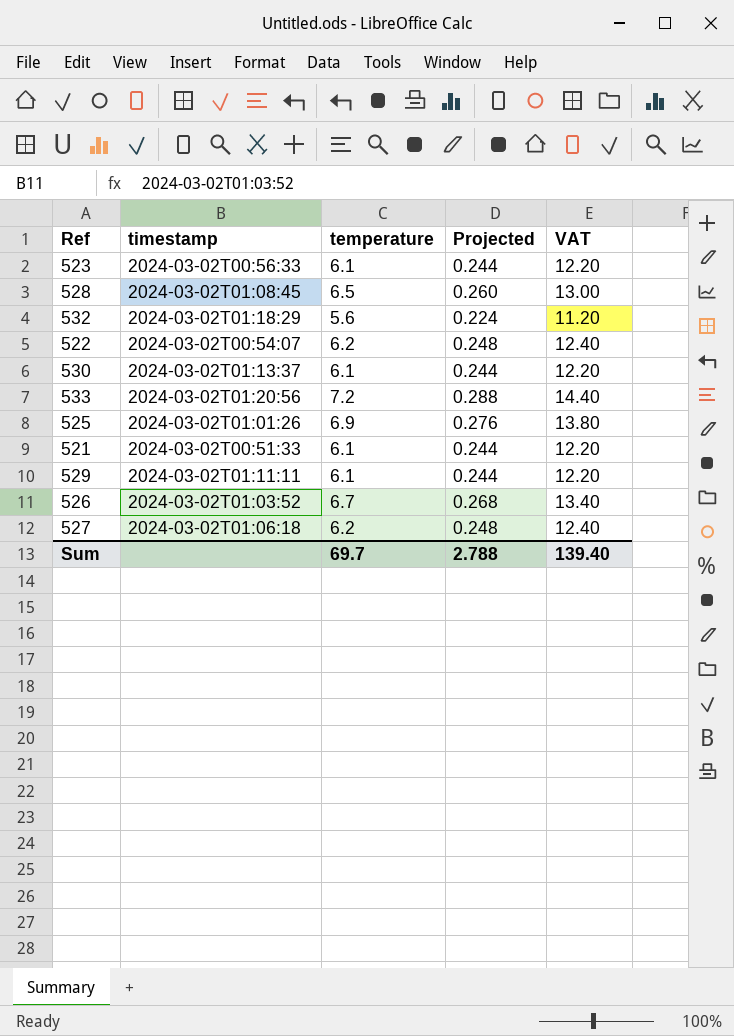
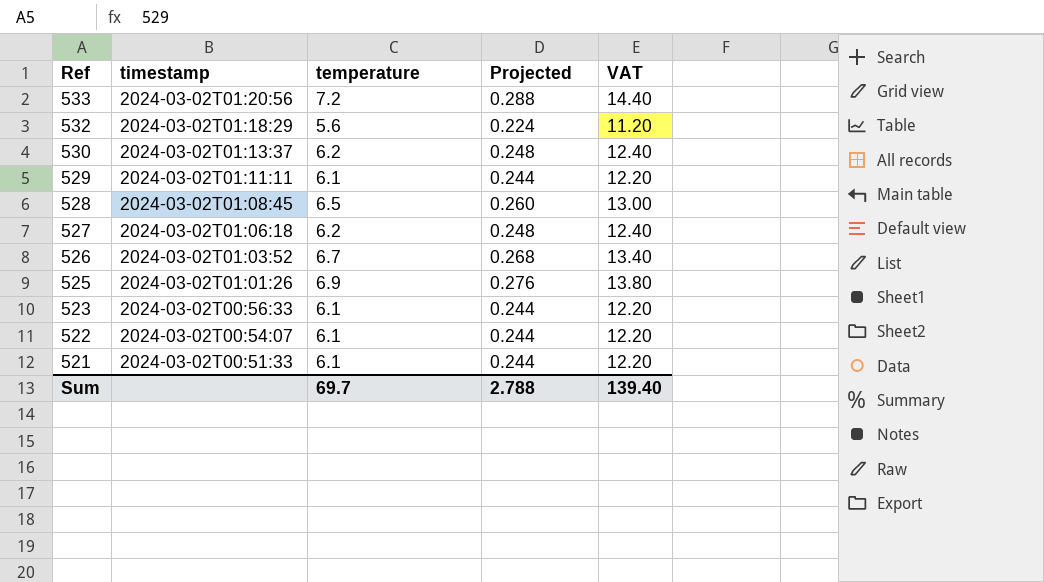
row order: none -> Ref descending
530 | temperature: 6.1 -> 6.2
530 | Projected: 0.244 -> 0.248
530 | VAT: 12.20 -> 12.40
522 | temperature: 6.2 -> 6.1
522 | Projected: 0.248 -> 0.244
522 | VAT: 12.40 -> 12.20

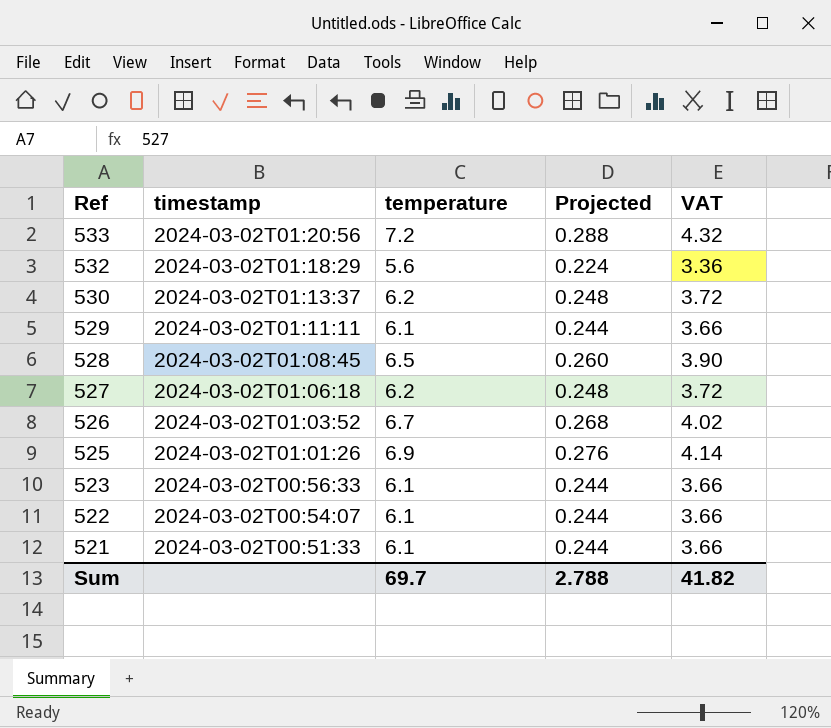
column VAT | formula: [temperature] * 2 -> [temperature] * 0.6
Sum | VAT: 139.40 -> 41.82

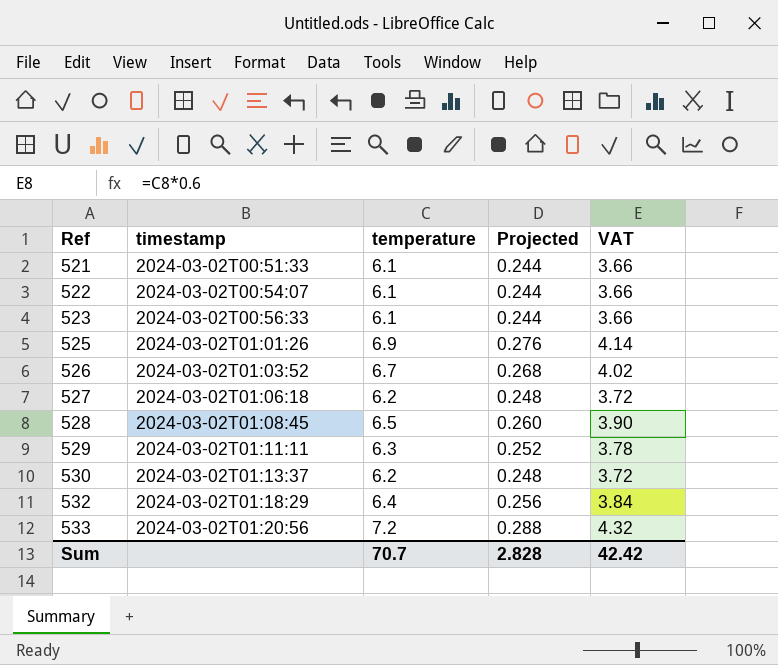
row order: Ref descending -> Ref ascending
529 | temperature: 6.1 -> 6.3
529 | Projected: 0.244 -> 0.252
529 | VAT: 3.66 -> 3.78
532 | temperature: 5.6 -> 6.4
532 | Projected: 0.224 -> 0.256
532 | VAT: 3.36 -> 3.84
Sum | temperature: 69.7 -> 70.7
Sum | Projected: 2.788 -> 2.828
Sum | VAT: 41.82 -> 42.42

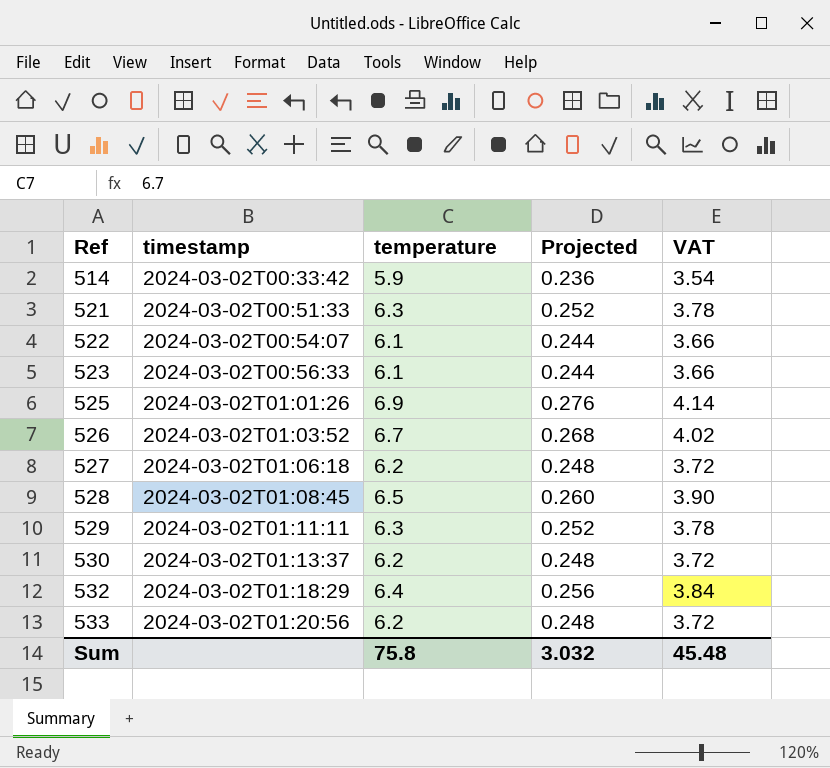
row 514: none -> 2024-03-02T00:33:42 | 5.9 | 0.236 | 3.54
521 | temperature: 6.1 -> 6.3
521 | Projected: 0.244 -> 0.252
521 | VAT: 3.66 -> 3.78
533 | temperature: 7.2 -> 6.2
533 | Projected: 0.288 -> 0.248
533 | VAT: 4.32 -> 3.72
Sum | temperature: 70.7 -> 75.8
Sum | Projected: 2.828 -> 3.032
Sum | VAT: 42.42 -> 45.48

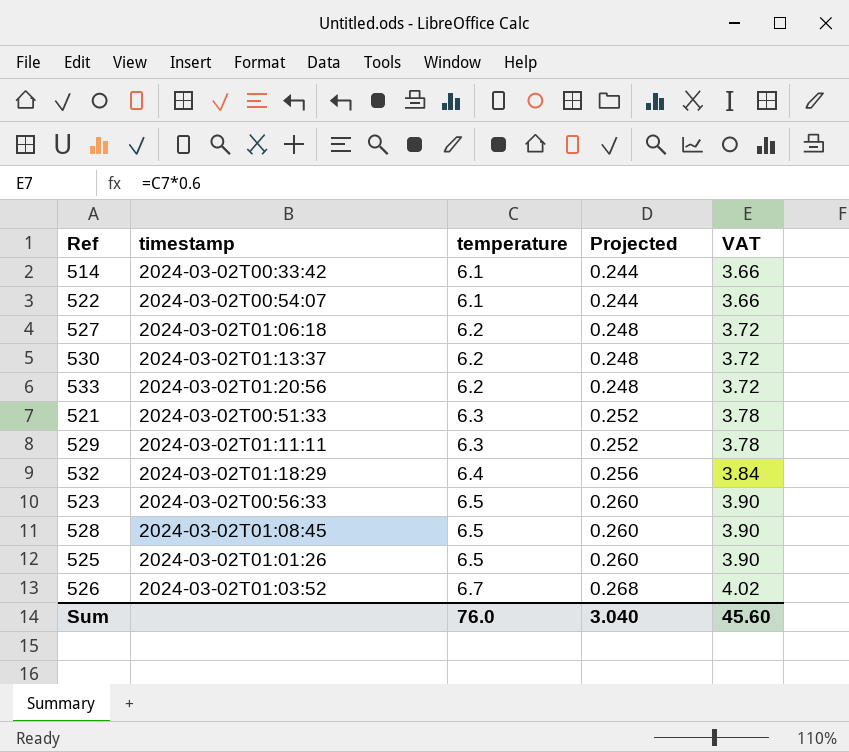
row order: Ref ascending -> temperature ascending
514 | temperature: 5.9 -> 6.1
514 | Projected: 0.236 -> 0.244
514 | VAT: 3.54 -> 3.66
523 | temperature: 6.1 -> 6.5
523 | Projected: 0.244 -> 0.260
523 | VAT: 3.66 -> 3.90
525 | temperature: 6.9 -> 6.5
525 | Projected: 0.276 -> 0.260
525 | VAT: 4.14 -> 3.90
Sum | temperature: 75.8 -> 76.0
Sum | Projected: 3.032 -> 3.040
Sum | VAT: 45.48 -> 45.60

